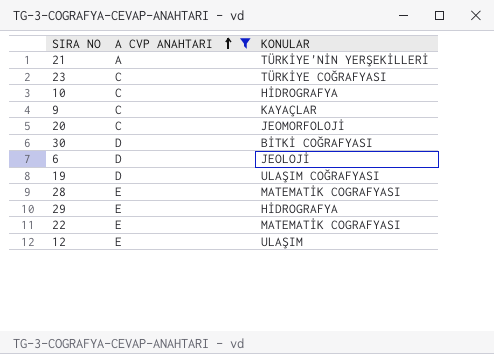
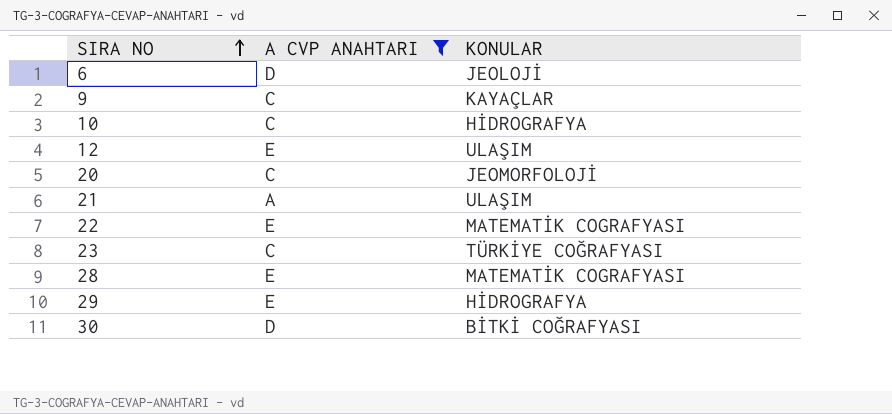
row order: A CVP ANAHTARI ascending -> SIRA NO ascending
row 19: D | ULAŞIM COĞRAFYASI -> none
21 | KONULAR: TÜRKİYE'NİN YERŞEKİLLERİ -> ULAŞIM

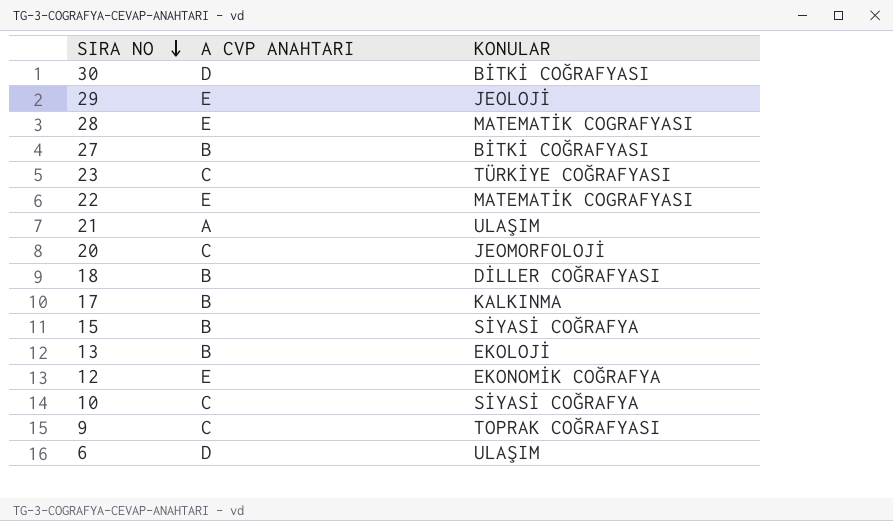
filter: A CVP ANAHTARI != B -> none
row order: SIRA NO ascending -> SIRA NO descending
29 | KONULAR: HİDROGRAFYA -> JEOLOJİ
12 | KONULAR: ULAŞIM -> EKONOMİK COĞRAFYA
10 | KONULAR: HİDROGRAFYA -> SİYASİ COĞRAFYA
9 | KONULAR: KAYAÇLAR -> TOPRAK COĞRAFYASI
6 | KONULAR: JEOLOJİ -> ULAŞIM

